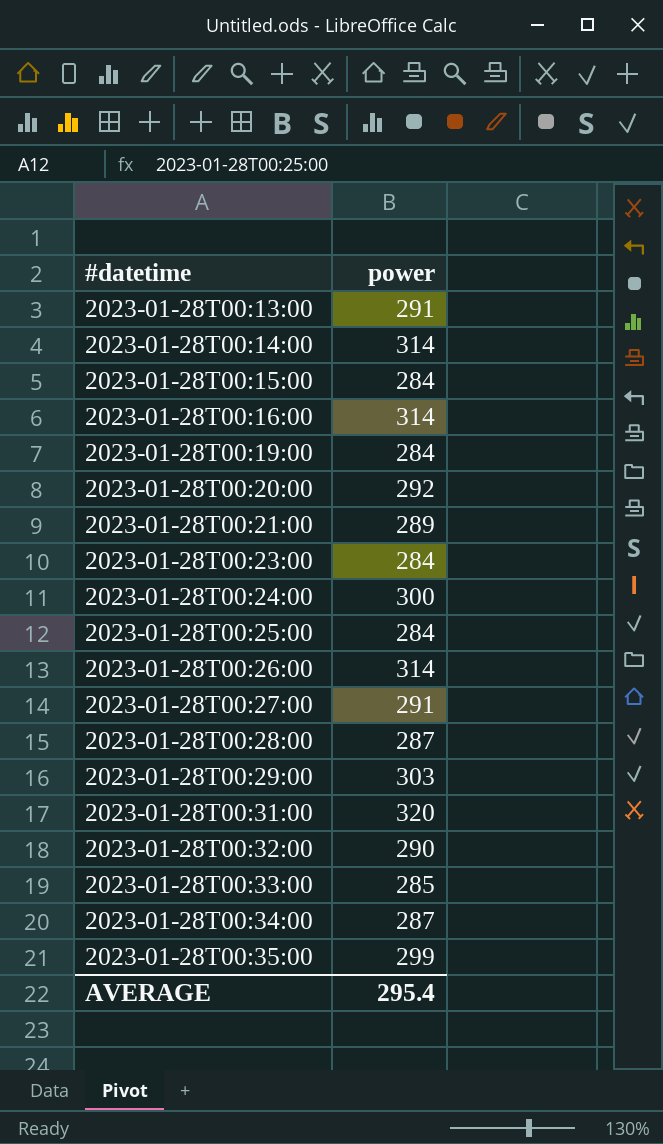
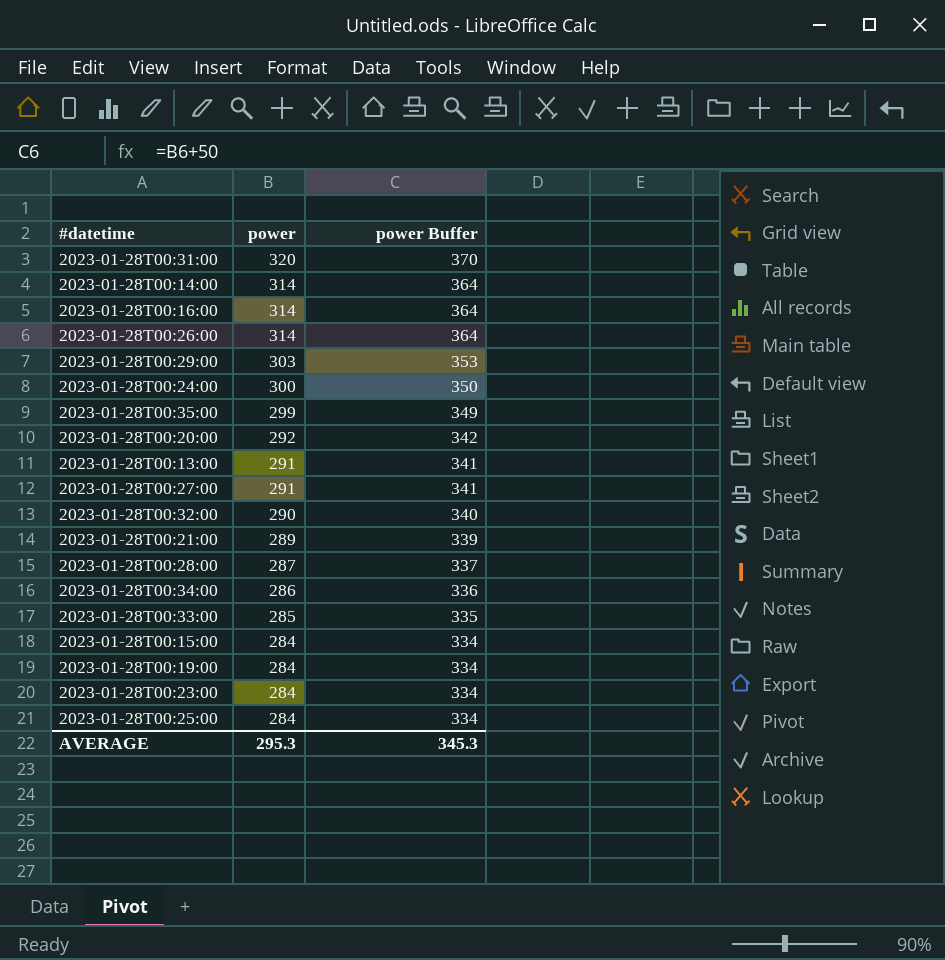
row order: #datetime ascending -> power descending
column power Buffer | formula: none -> [power] + 50
2023-01-28T00:34:00 | power: 287 -> 286
AVERAGE | power: 295.4 -> 295.3

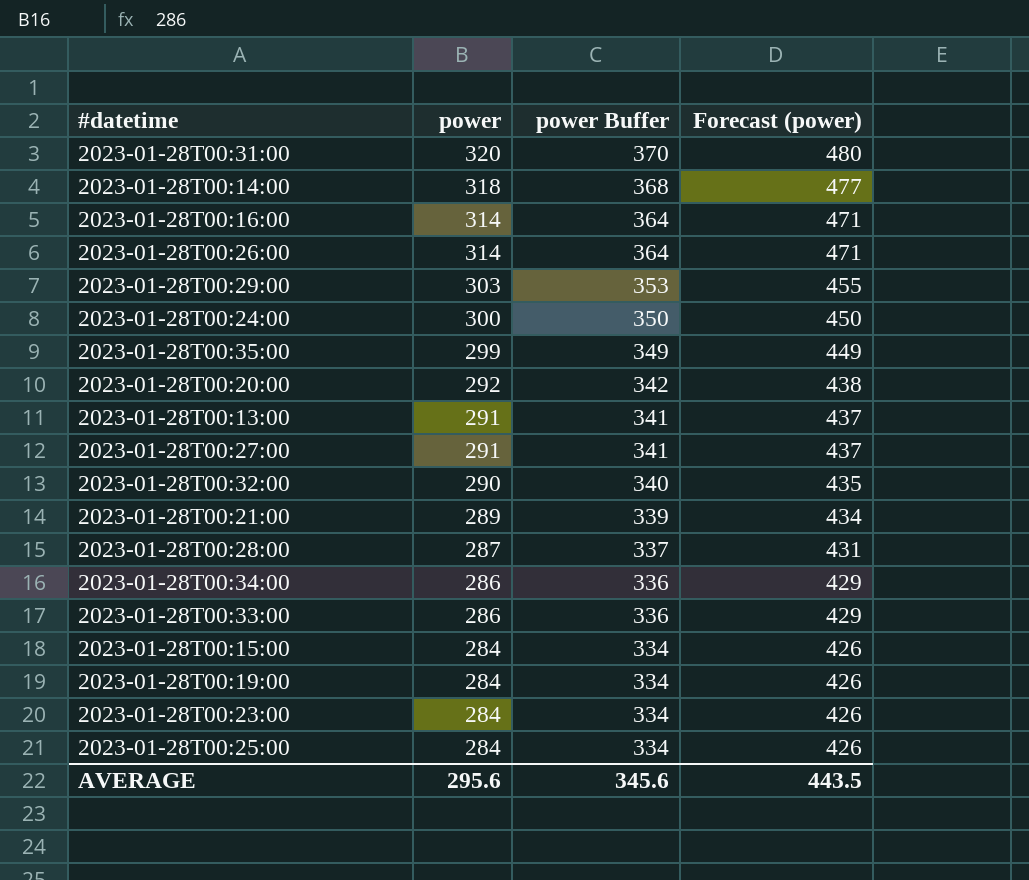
column Forecast (power) | formula: none -> [power] * 1.5
2023-01-28T00:14:00 | power: 314 -> 318
2023-01-28T00:14:00 | power Buffer: 364 -> 368
2023-01-28T00:33:00 | power: 285 -> 286
2023-01-28T00:33:00 | power Buffer: 335 -> 336
AVERAGE | power: 295.3 -> 295.6
AVERAGE | power Buffer: 345.3 -> 345.6

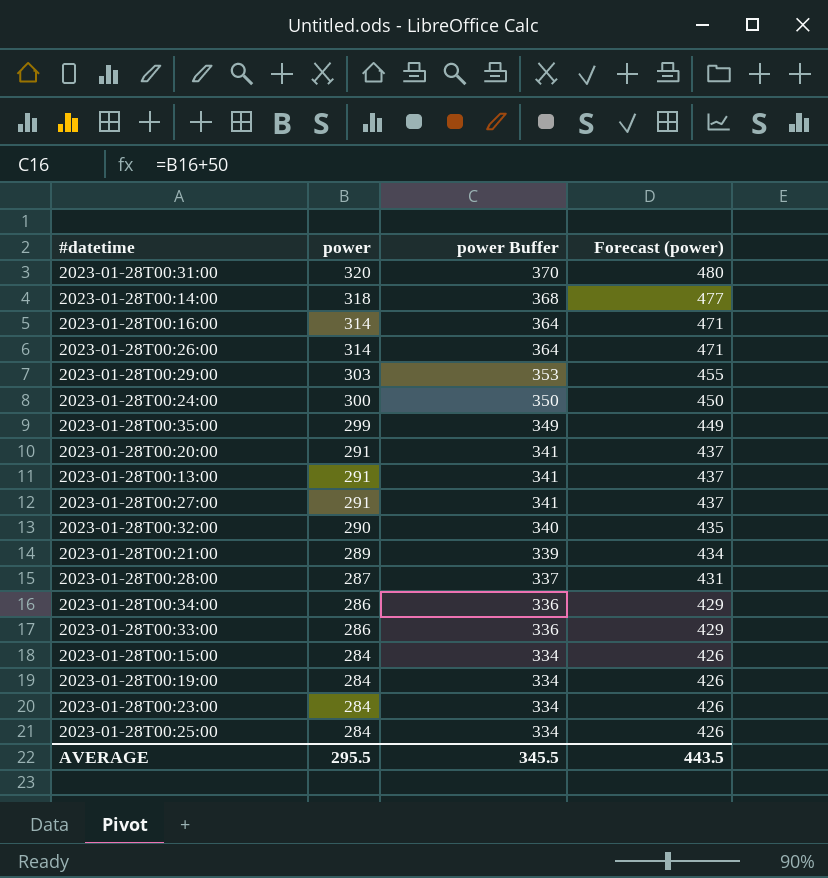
2023-01-28T00:20:00 | power: 292 -> 291
2023-01-28T00:20:00 | power Buffer: 342 -> 341
2023-01-28T00:20:00 | Forecast (power): 438 -> 437
AVERAGE | power: 295.6 -> 295.5
AVERAGE | power Buffer: 345.6 -> 345.5

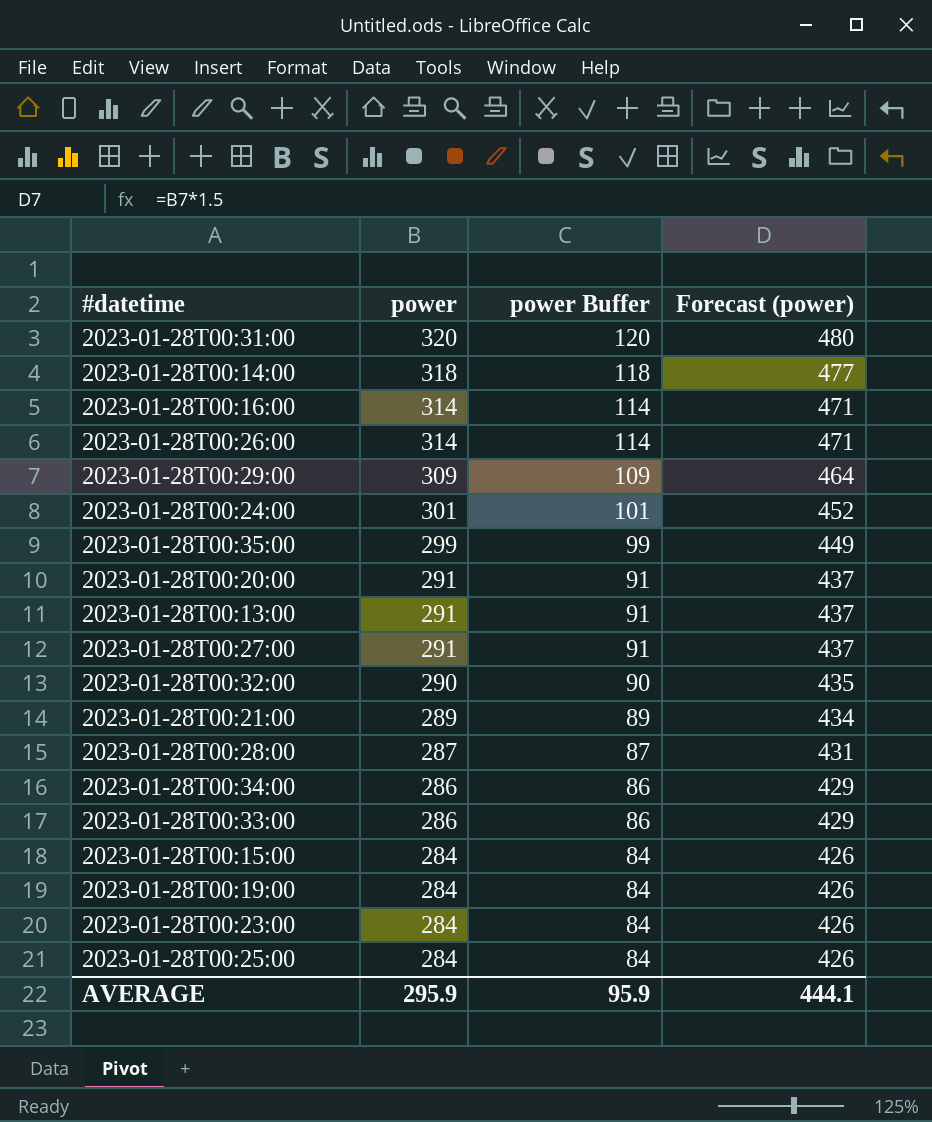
column power Buffer | formula: [power] + 50 -> [power] - 200
2023-01-28T00:29:00 | power: 303 -> 309
2023-01-28T00:29:00 | Forecast (power): 455 -> 464
2023-01-28T00:24:00 | power: 300 -> 301
2023-01-28T00:24:00 | Forecast (power): 450 -> 452
AVERAGE | power: 295.5 -> 295.9
AVERAGE | power Buffer: 345.5 -> 95.9
AVERAGE | Forecast (power): 443.5 -> 444.1

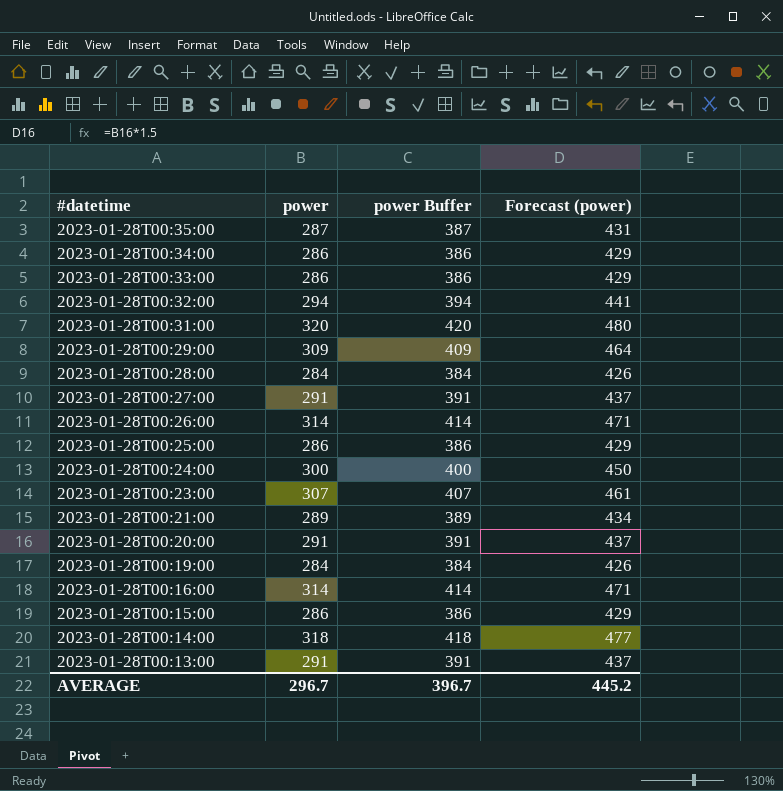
row order: power descending -> #datetime descending
column power Buffer | formula: [power] - 200 -> [power] + 100
2023-01-28T00:35:00 | power: 299 -> 287
2023-01-28T00:35:00 | Forecast (power): 449 -> 431
2023-01-28T00:32:00 | power: 290 -> 294
2023-01-28T00:32:00 | Forecast (power): 435 -> 441
2023-01-28T00:28:00 | power: 287 -> 284
2023-01-28T00:28:00 | Forecast (power): 431 -> 426
2023-01-28T00:25:00 | power: 284 -> 286
2023-01-28T00:25:00 | Forecast (power): 426 -> 429
2023-01-28T00:24:00 | power: 301 -> 300
2023-01-28T00:24:00 | Forecast (power): 452 -> 450
2023-01-28T00:23:00 | power: 284 -> 307
2023-01-28T00:23:00 | Forecast (power): 426 -> 461
2023-01-28T00:15:00 | power: 284 -> 286
2023-01-28T00:15:00 | Forecast (power): 426 -> 429
AVERAGE | power: 295.9 -> 296.7
AVERAGE | power Buffer: 95.9 -> 396.7
AVERAGE | Forecast (power): 444.1 -> 445.2

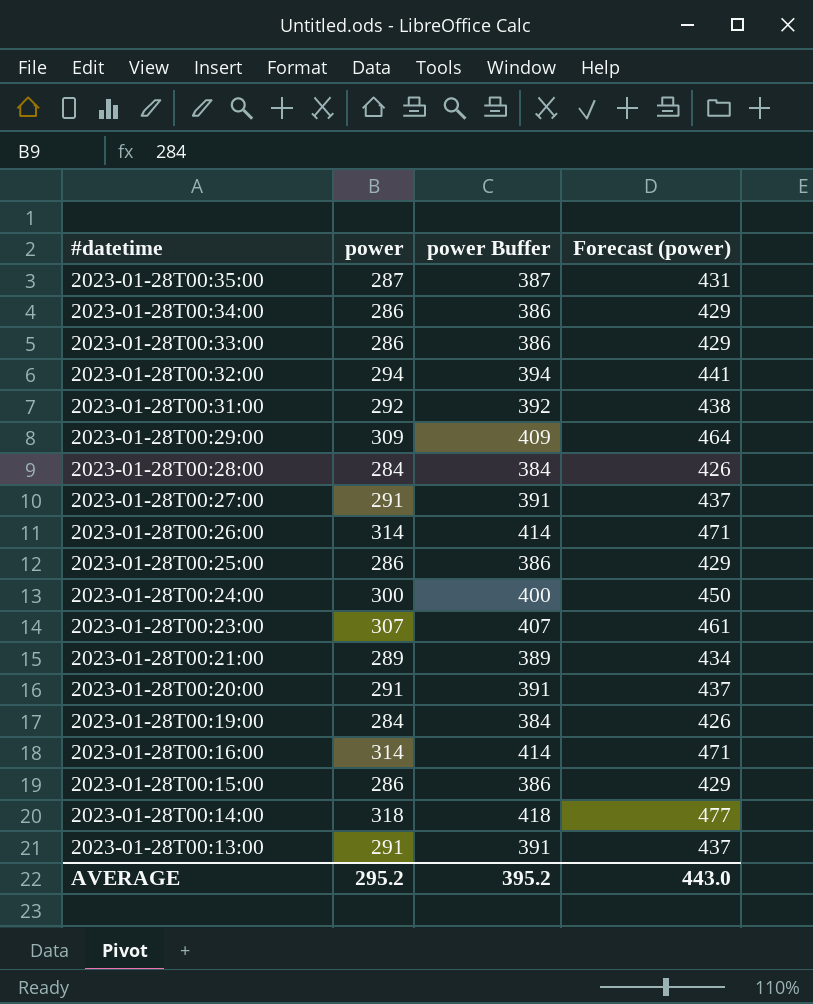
2023-01-28T00:31:00 | power: 320 -> 292
2023-01-28T00:31:00 | power Buffer: 420 -> 392
2023-01-28T00:31:00 | Forecast (power): 480 -> 438
AVERAGE | power: 296.7 -> 295.2
AVERAGE | power Buffer: 396.7 -> 395.2
AVERAGE | Forecast (power): 445.2 -> 443.0

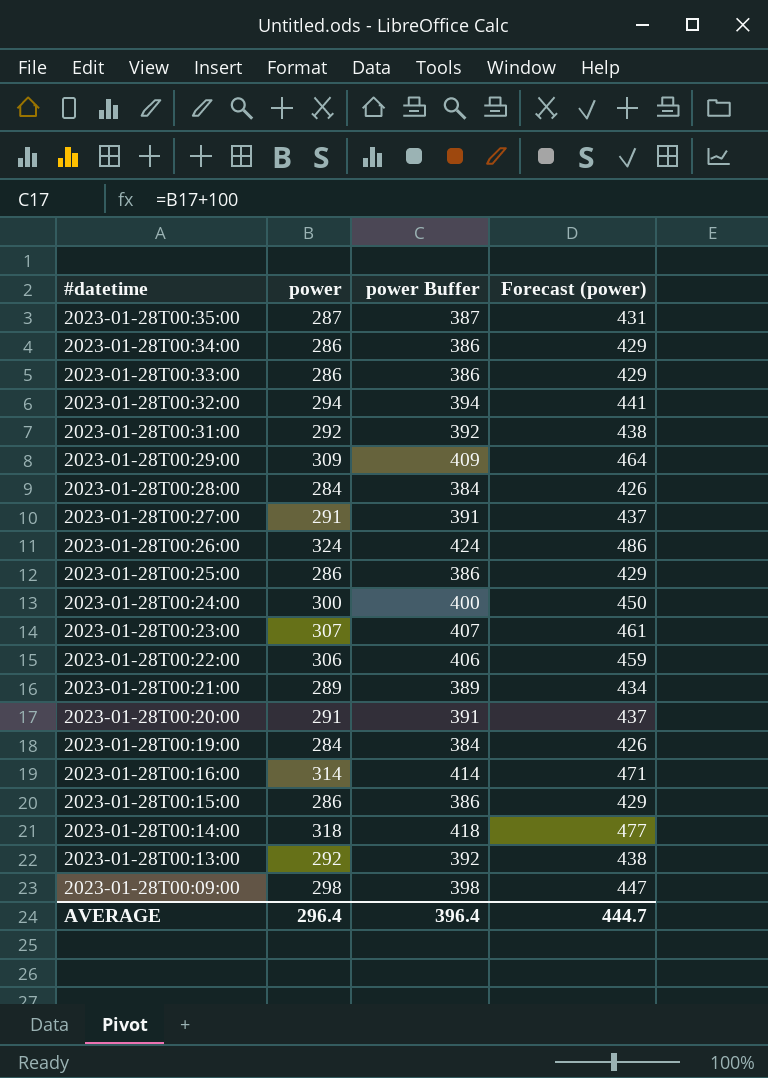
2023-01-28T00:26:00 | power: 314 -> 324
2023-01-28T00:26:00 | power Buffer: 414 -> 424
2023-01-28T00:26:00 | Forecast (power): 471 -> 486
row 2023-01-28T00:22:00: none -> 306 | 406 | 459
2023-01-28T00:13:00 | power: 291 -> 292
2023-01-28T00:13:00 | power Buffer: 391 -> 392
2023-01-28T00:13:00 | Forecast (power): 437 -> 438
row 2023-01-28T00:09:00: none -> 298 | 398 | 447
AVERAGE | power: 295.2 -> 296.4
AVERAGE | power Buffer: 395.2 -> 396.4
AVERAGE | Forecast (power): 443.0 -> 444.7

